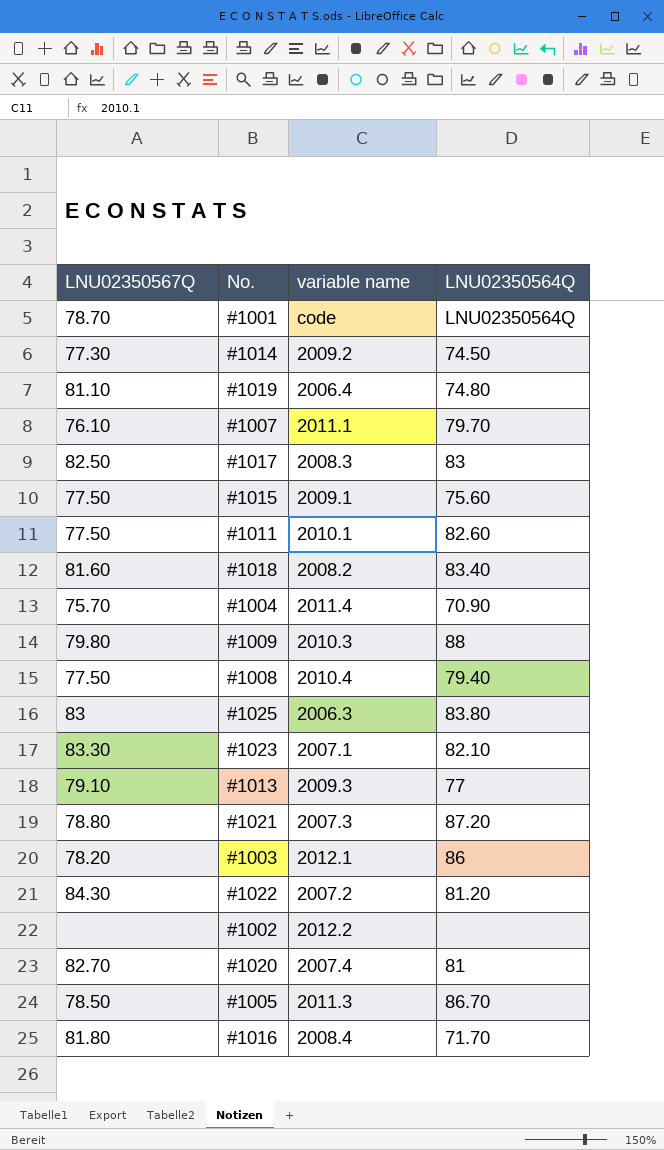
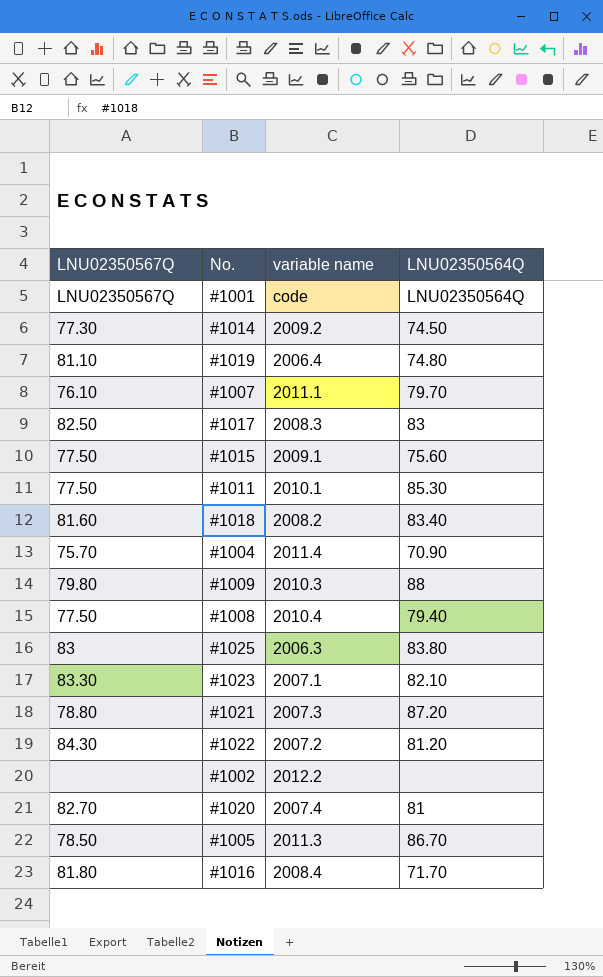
row #1013: 79.10 | 2009.3 | 77 -> none
row #1003: 78.20 | 2012.1 | 86 -> none
#1001 | LNU02350567Q: 78.70 -> LNU02350567Q
#1011 | LNU02350564Q: 82.60 -> 85.30

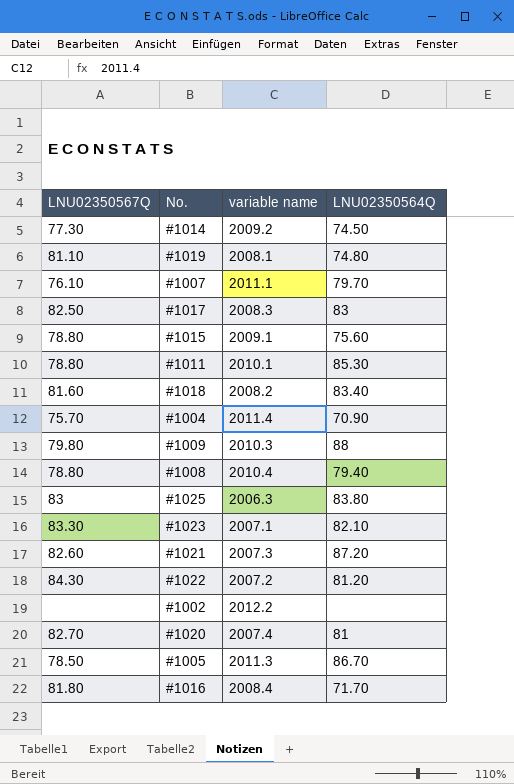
row #1001: LNU02350567Q | code | LNU02350564Q -> none
#1019 | variable name: 2006.4 -> 2008.1
#1015 | LNU02350567Q: 77.50 -> 78.80
#1011 | LNU02350567Q: 77.50 -> 78.80
#1008 | LNU02350567Q: 77.50 -> 78.80
#1021 | LNU02350567Q: 78.80 -> 82.60

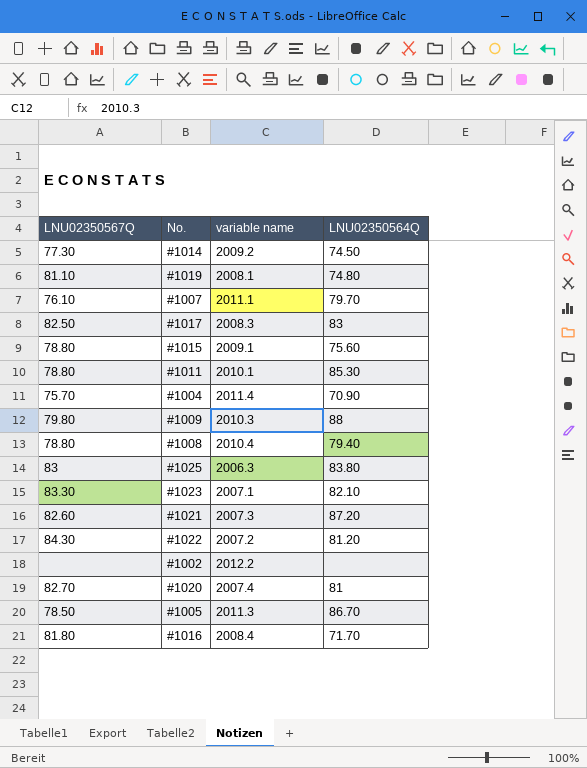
row #1018: 81.60 | 2008.2 | 83.40 -> none

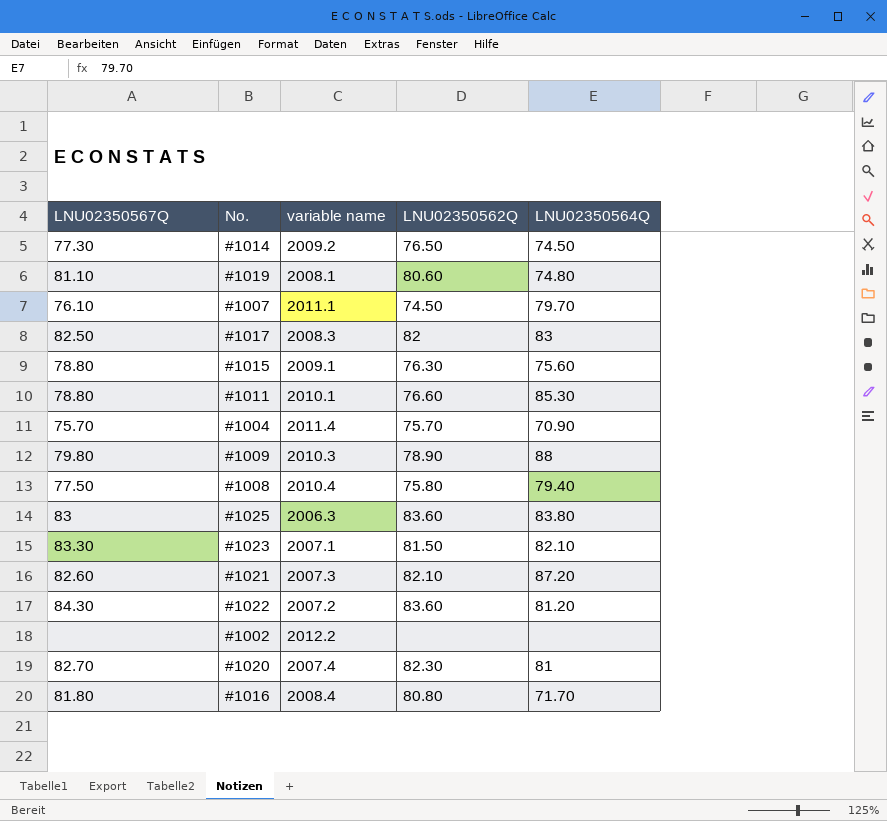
column LNU02350562Q | position: none -> 4
row #1005: 78.50 | 2011.3 | 86.70 -> none
#1008 | LNU02350567Q: 78.80 -> 77.50

